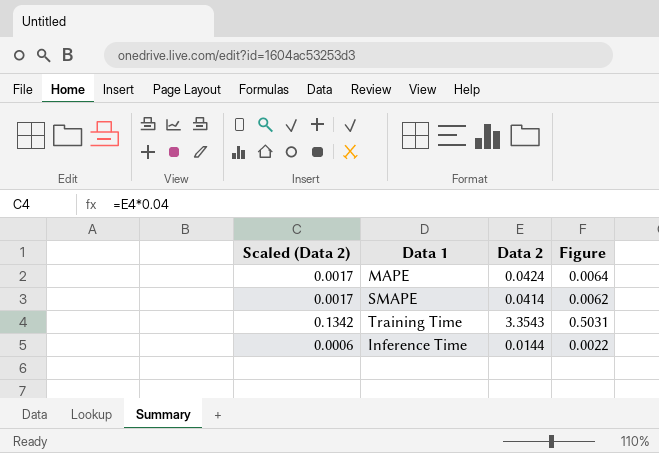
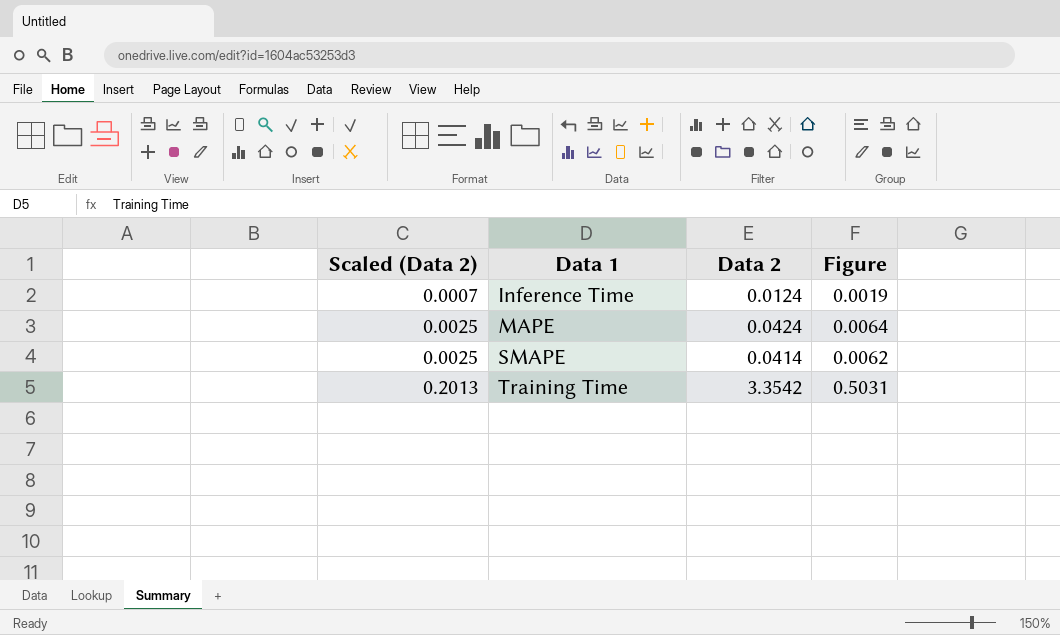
row order: none -> Scaled (Data 2) ascending
column Scaled (Data 2) | formula: [Data 2] * 0.04 -> [Data 2] * 0.06
Inference Time | Data 2: 0.0144 -> 0.0124
Inference Time | Figure: 0.0022 -> 0.0019
Training Time | Data 2: 3.3543 -> 3.3542

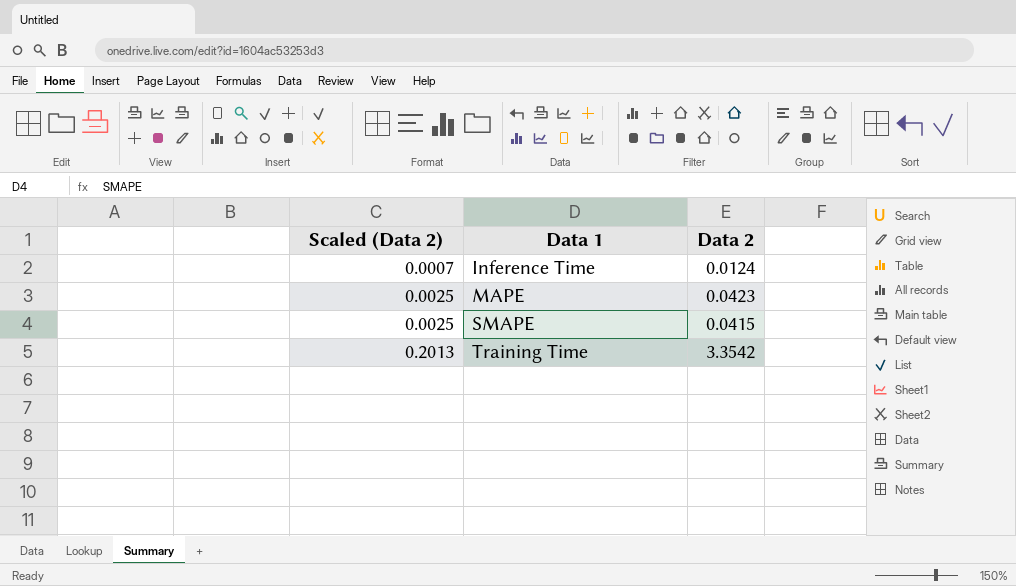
column Figure | formula: [Data 2] * 0.15 -> none
MAPE | Data 2: 0.0424 -> 0.0423
SMAPE | Data 2: 0.0414 -> 0.0415

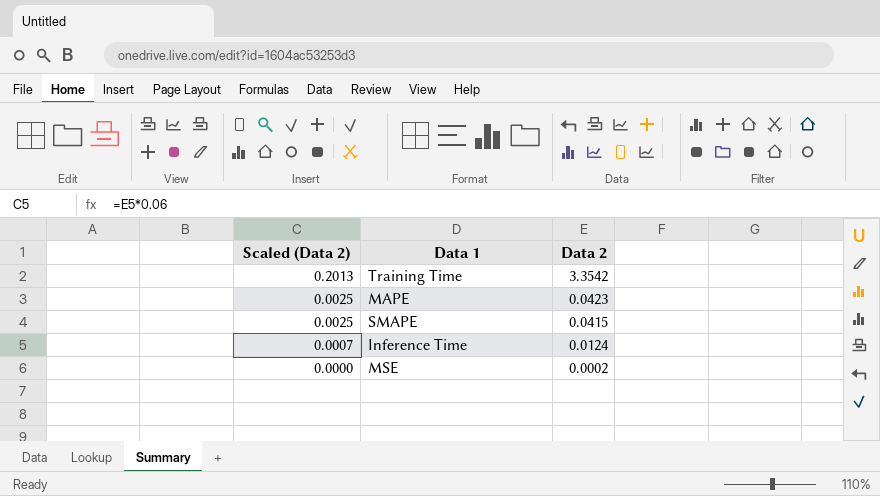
row order: Scaled (Data 2) ascending -> Scaled (Data 2) descending
row MSE: none -> 0.0000 | 0.0002

